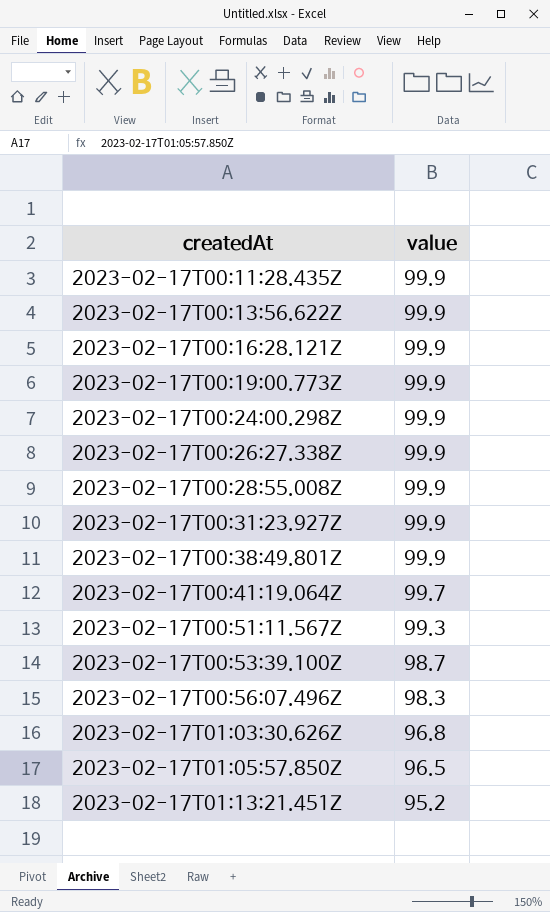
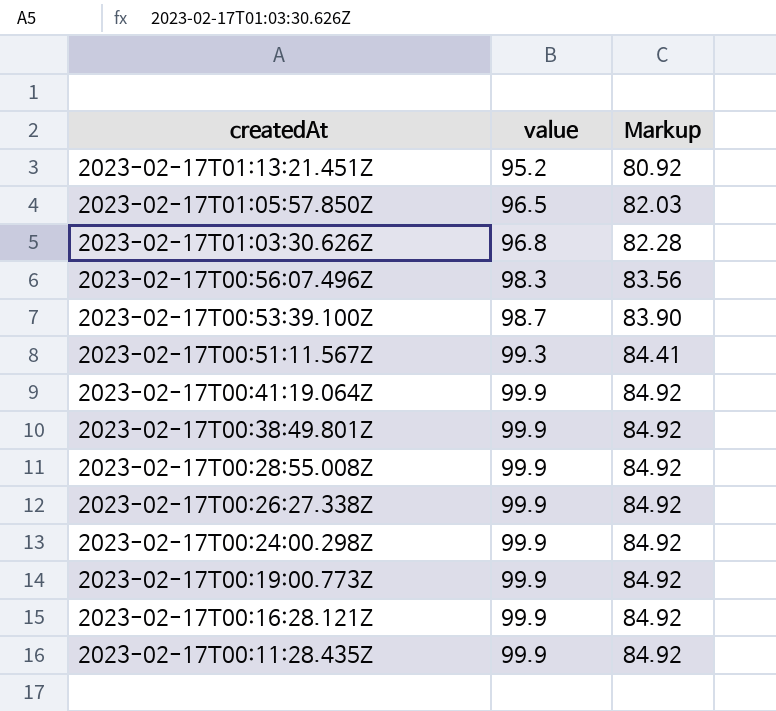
row order: createdAt ascending -> createdAt descending
column Markup | formula: none -> [value] * 0.85
row 2023-02-17T00:13:56.622Z: 99.9 -> none
row 2023-02-17T00:31:23.927Z: 99.9 -> none
2023-02-17T00:41:19.064Z | value: 99.7 -> 99.9

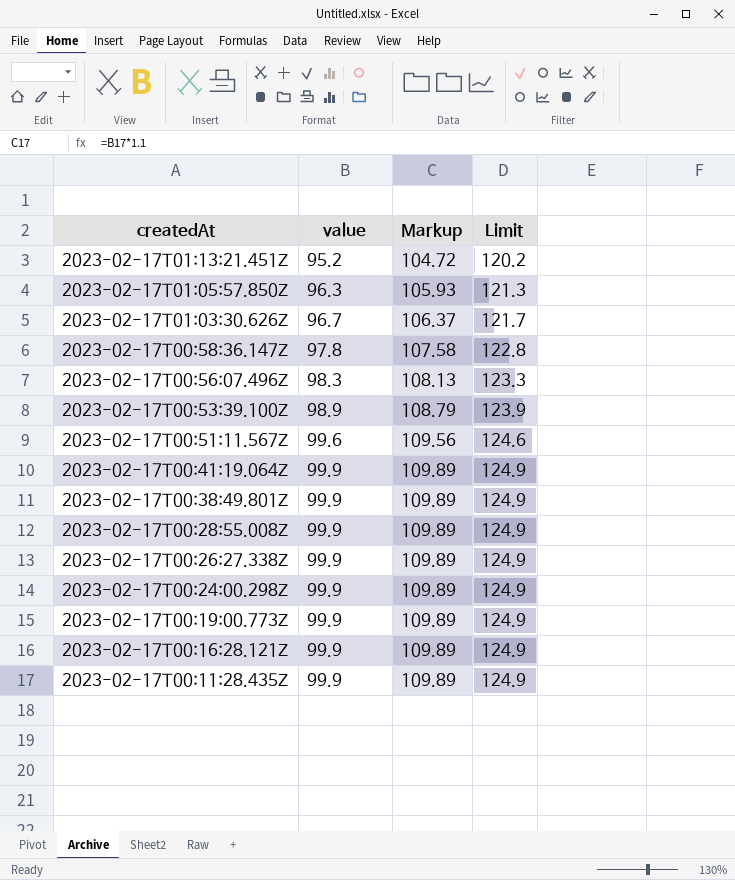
column Markup | formula: [value] * 0.85 -> [value] * 1.1
column Limit | formula: none -> [value] + 25
2023-02-17T01:05:57.850Z | value: 96.5 -> 96.3
2023-02-17T01:03:30.626Z | value: 96.8 -> 96.7
row 2023-02-17T00:58:36.147Z: none -> 97.8 | 107.58 | 122.8
2023-02-17T00:53:39.100Z | value: 98.7 -> 98.9
2023-02-17T00:51:11.567Z | value: 99.3 -> 99.6

